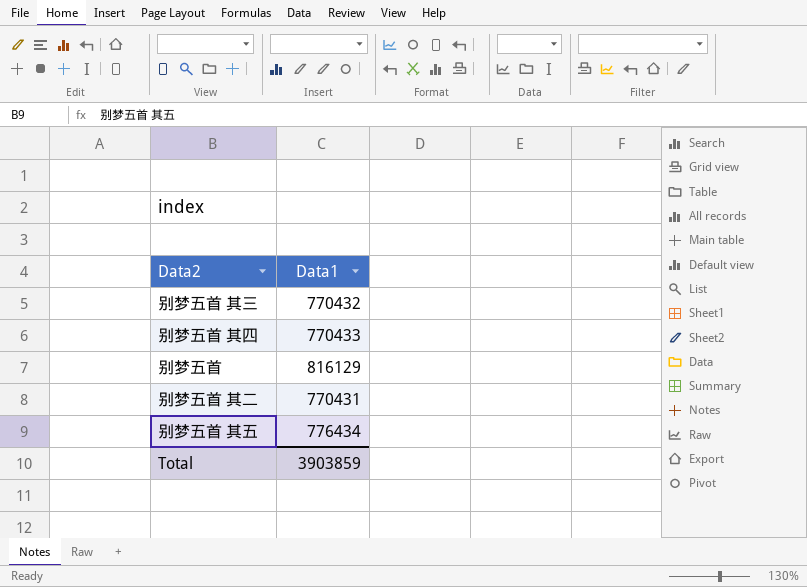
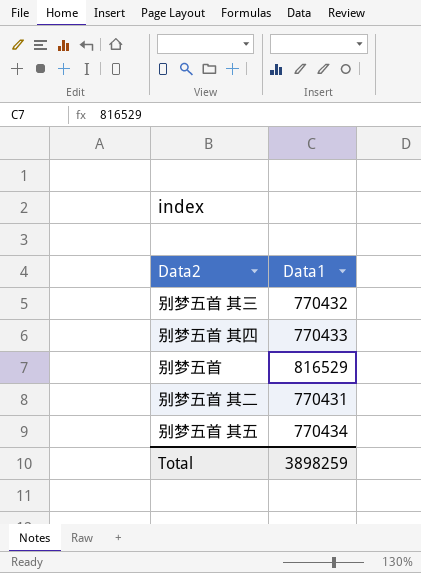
别梦五首 | Data1: 816129 -> 816529
别梦五首 其五 | Data1: 776434 -> 770434
Total | Data1: 3903859 -> 3898259

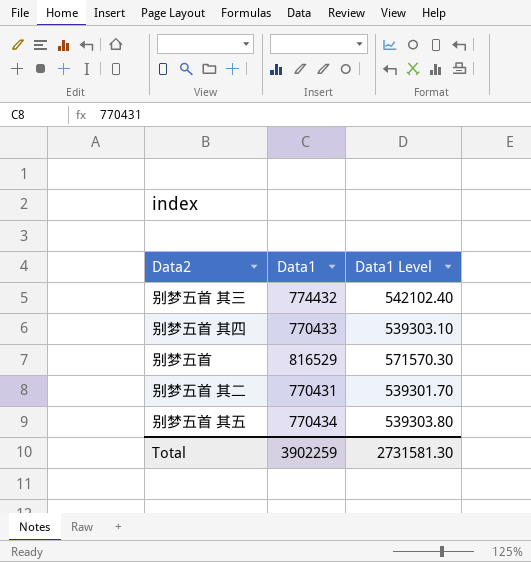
column Data1 Level | formula: none -> [Data1] * 0.7
别梦五首 其三 | Data1: 770432 -> 774432
Total | Data1: 3898259 -> 3902259

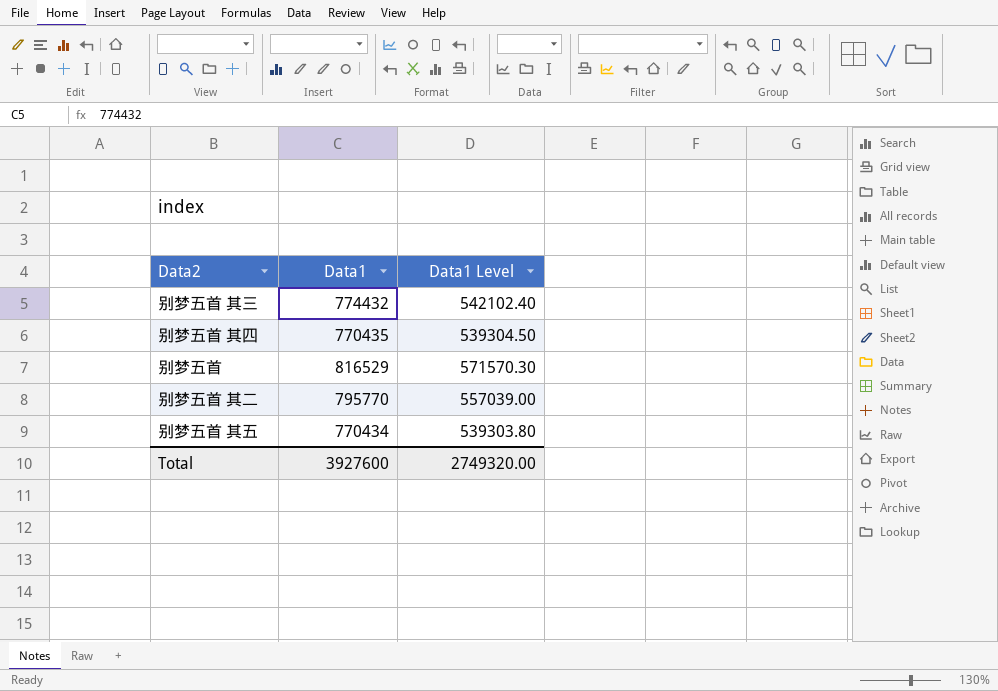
别梦五首 其四 | Data1: 770433 -> 770435
别梦五首 其四 | Data1 Level: 539303.10 -> 539304.50
别梦五首 其二 | Data1: 770431 -> 795770
别梦五首 其二 | Data1 Level: 539301.70 -> 557039.00
Total | Data1: 3902259 -> 3927600
Total | Data1 Level: 2731581.30 -> 2749320.00

